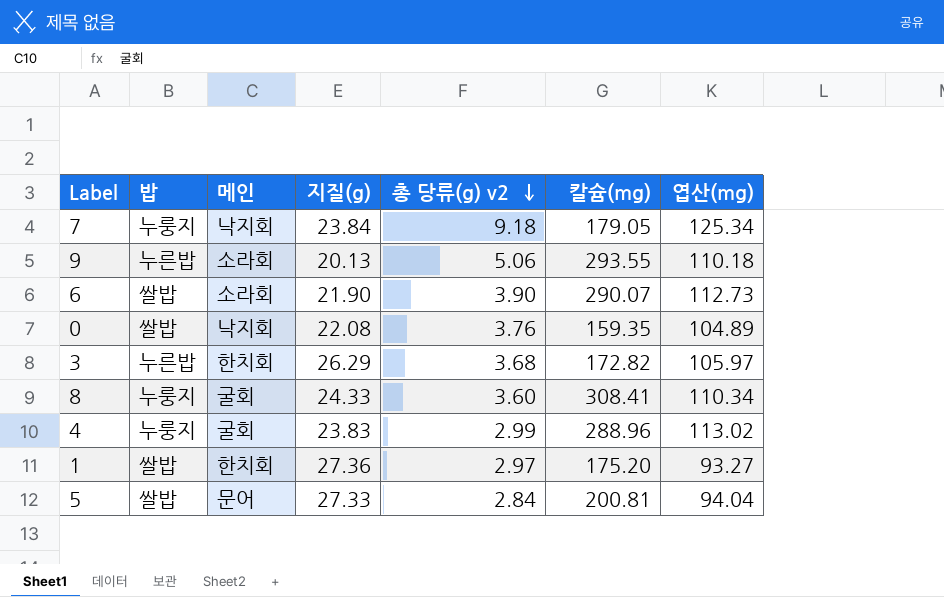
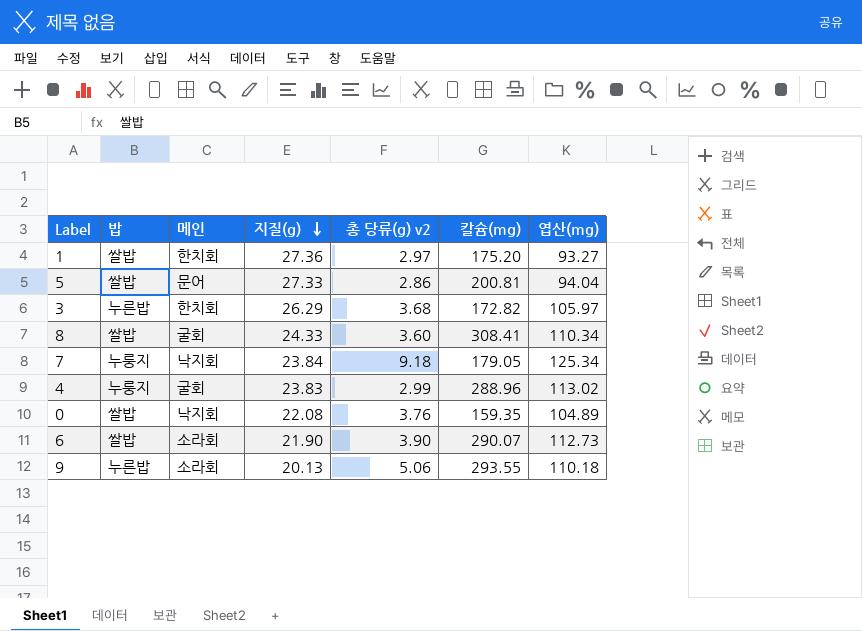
row order: 총 당류(g) v2 descending -> 지질(g) descending
5 | 총 당류(g) v2: 2.84 -> 2.86
8 | 밥: 누룽지 -> 쌀밥

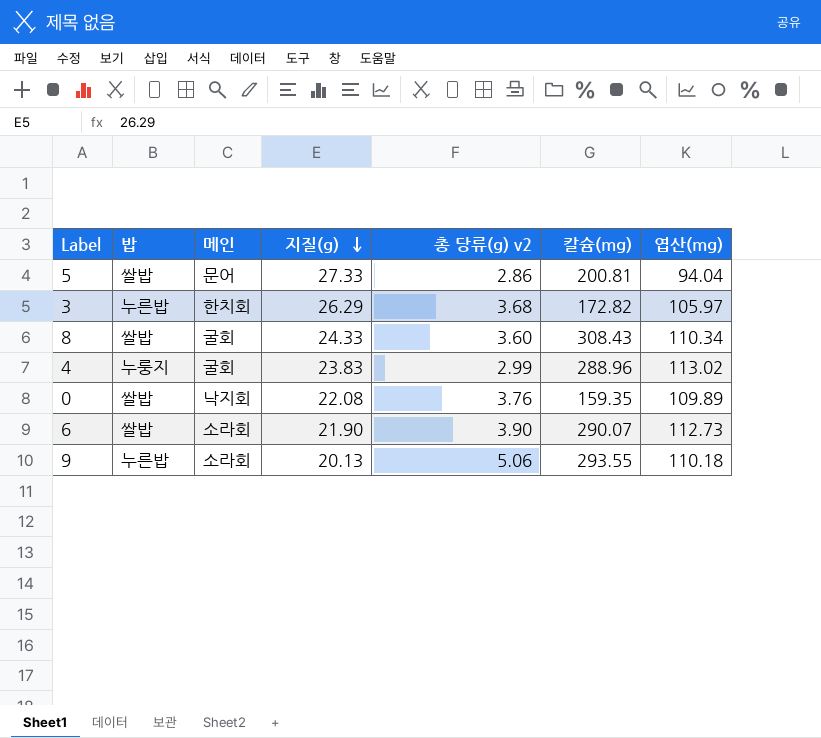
row 1: 쌀밥 | 한치회 | 27.36 | 2.97 | 175.20 | 93.27 -> none
row 7: 누룽지 | 낙지회 | 23.84 | 9.18 | 179.05 | 125.34 -> none
8 | 칼슘(mg): 308.41 -> 308.43
0 | 엽산(mg): 104.89 -> 109.89

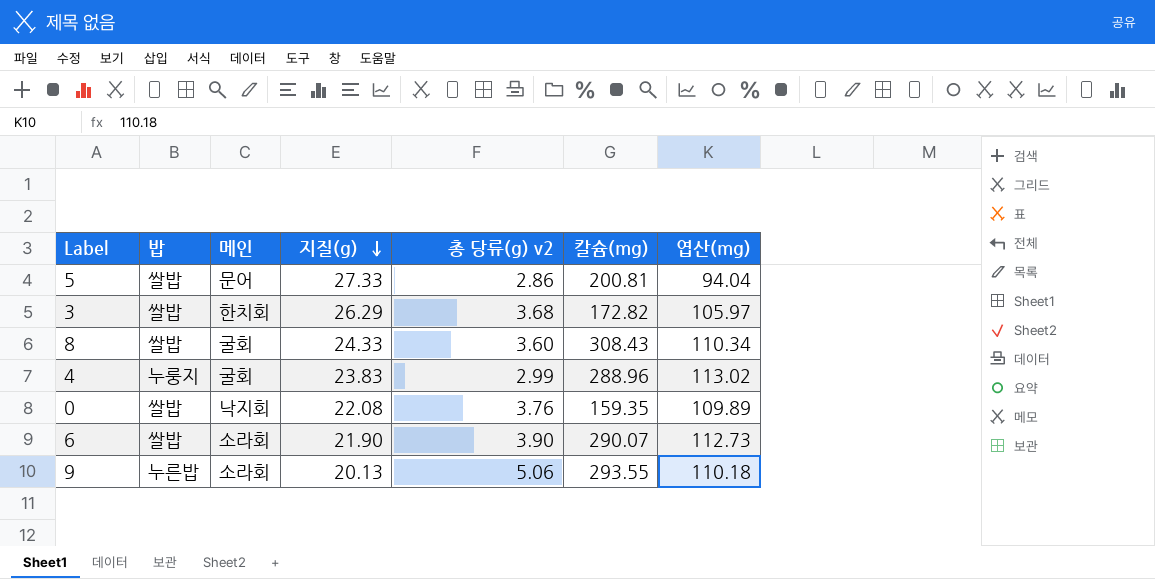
3 | 밥: 누른밥 -> 쌀밥

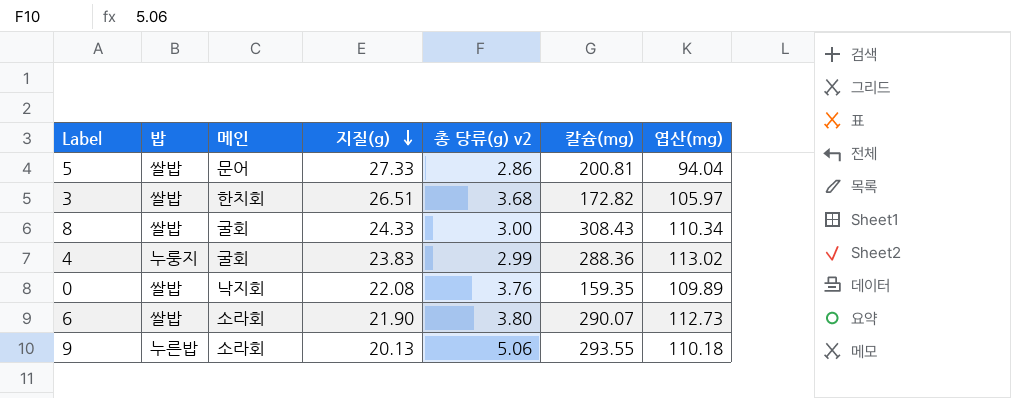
3 | 지질(g): 26.29 -> 26.51
8 | 총 당류(g) v2: 3.60 -> 3.00
4 | 칼슘(mg): 288.96 -> 288.36
6 | 총 당류(g) v2: 3.90 -> 3.80

